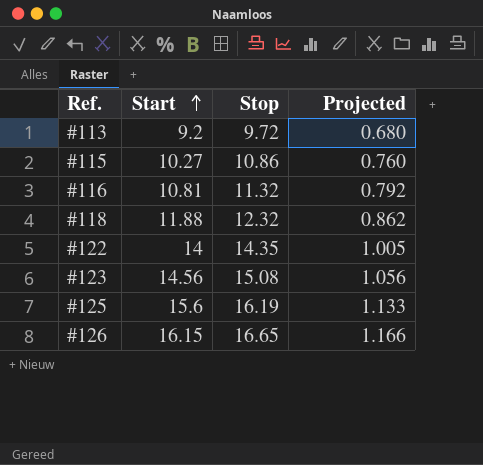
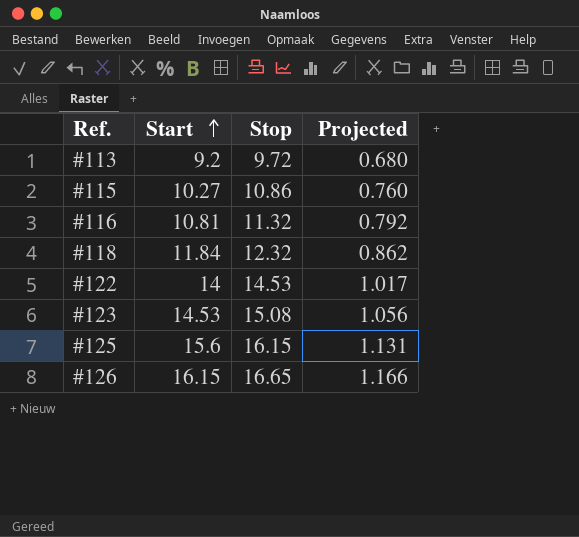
#118 | Start: 11.88 -> 11.84
#122 | Stop: 14.35 -> 14.53
#122 | Projected: 1.005 -> 1.017
#123 | Start: 14.56 -> 14.53
#125 | Stop: 16.19 -> 16.15
#125 | Projected: 1.133 -> 1.131

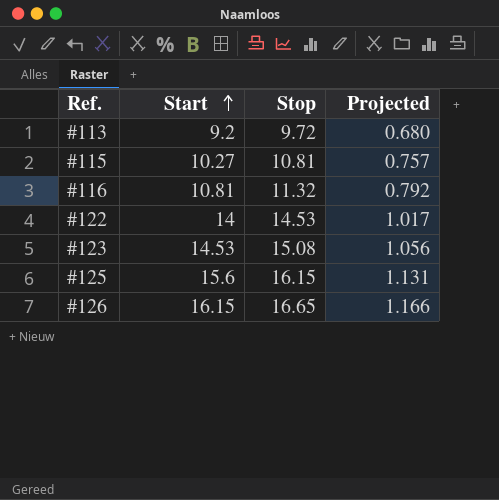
row #118: 11.84 | 12.32 | 0.862 -> none
#115 | Stop: 10.86 -> 10.81
#115 | Projected: 0.760 -> 0.757

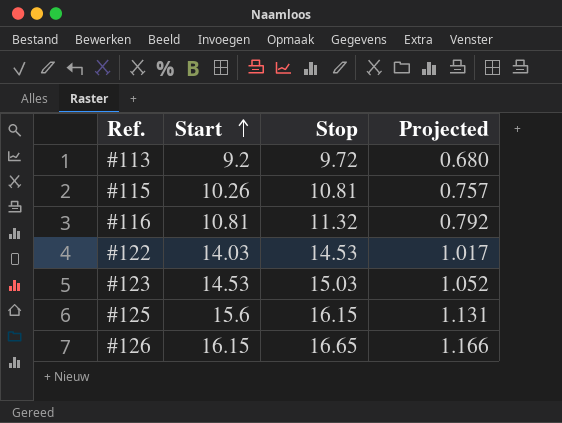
#115 | Start: 10.27 -> 10.26
#122 | Start: 14 -> 14.03
#123 | Stop: 15.08 -> 15.03
#123 | Projected: 1.056 -> 1.052

